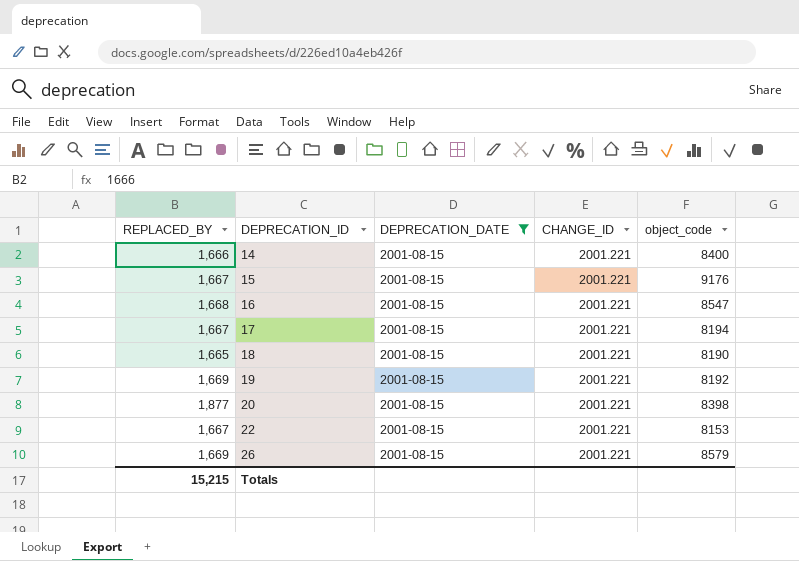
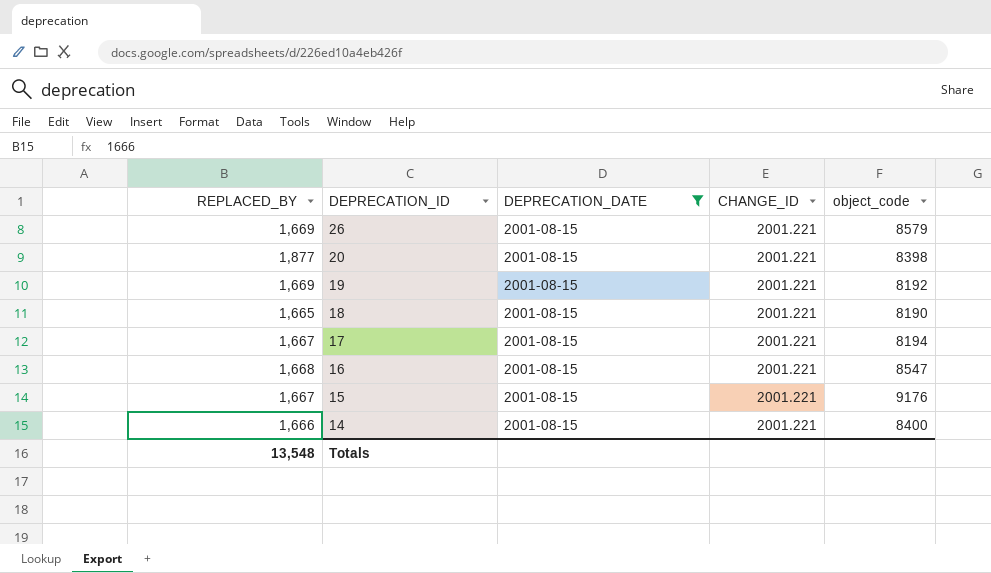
row order: DEPRECATION_ID ascending -> DEPRECATION_ID descending
row 22: 1,667 | 2001-08-15 | 2001.221 | 8153 -> none
Totals | REPLACED_BY: 15,215 -> 13,548

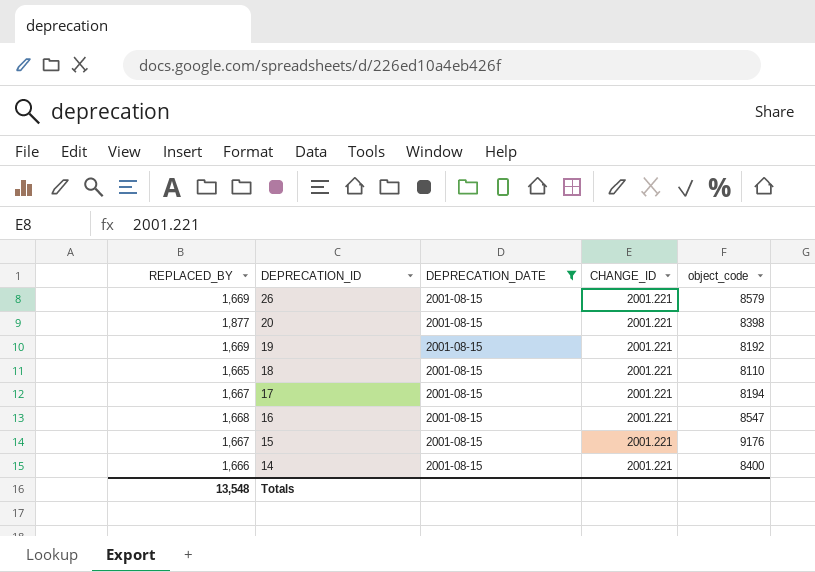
18 | object_code: 8190 -> 8110

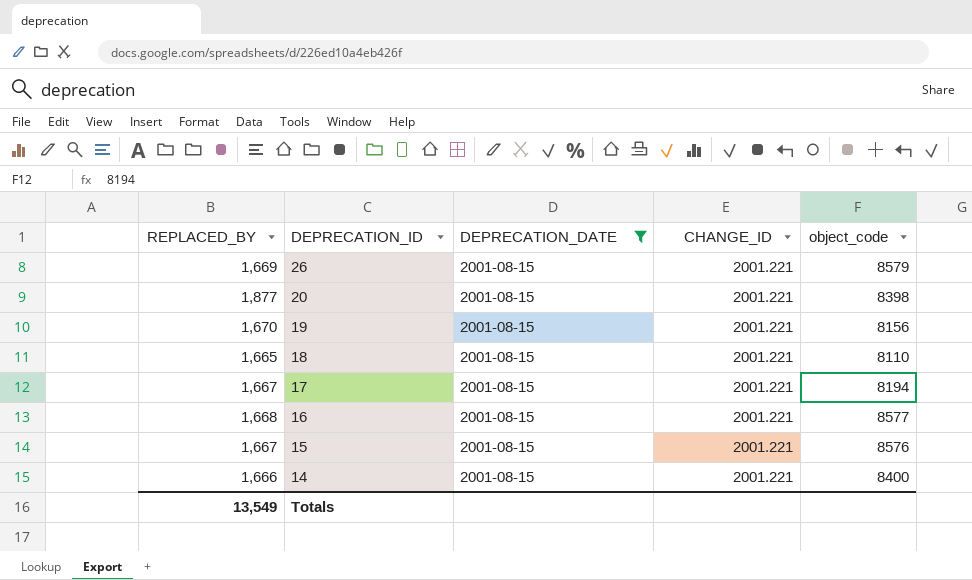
19 | REPLACED_BY: 1,669 -> 1,670
19 | object_code: 8192 -> 8156
16 | object_code: 8547 -> 8577
15 | object_code: 9176 -> 8576
Totals | REPLACED_BY: 13,548 -> 13,549

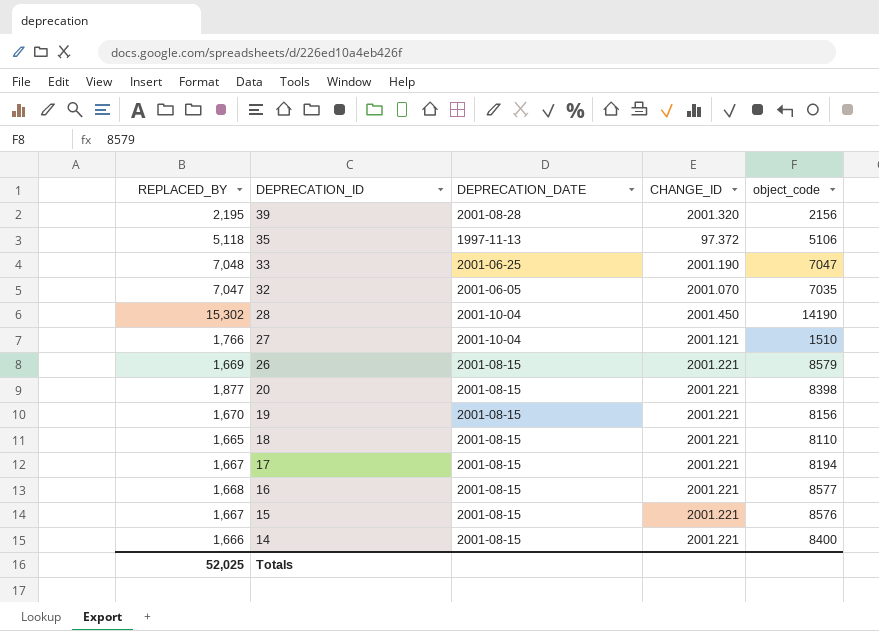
filter: DEPRECATION_DATE = 2001-08-15 -> none
Totals | REPLACED_BY: 13,549 -> 52,025

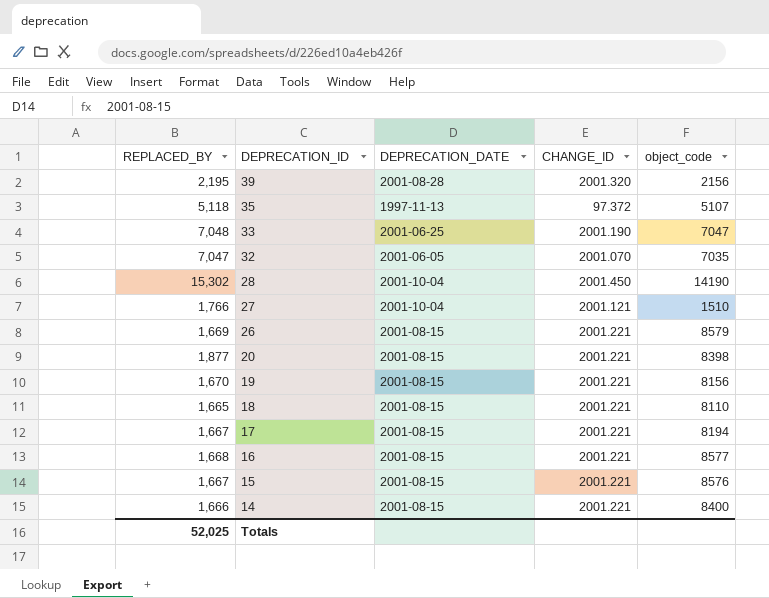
35 | object_code: 5106 -> 5107

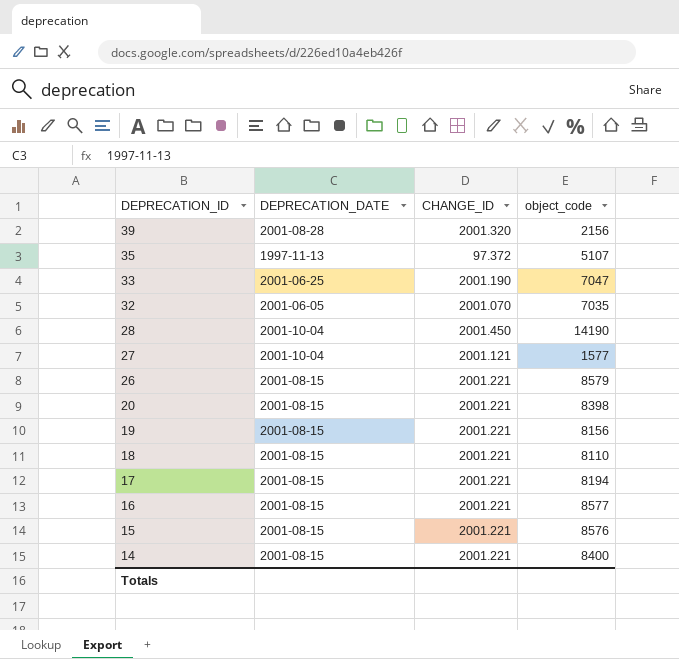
column REPLACED_BY | position: 1 -> none
27 | object_code: 1510 -> 1577

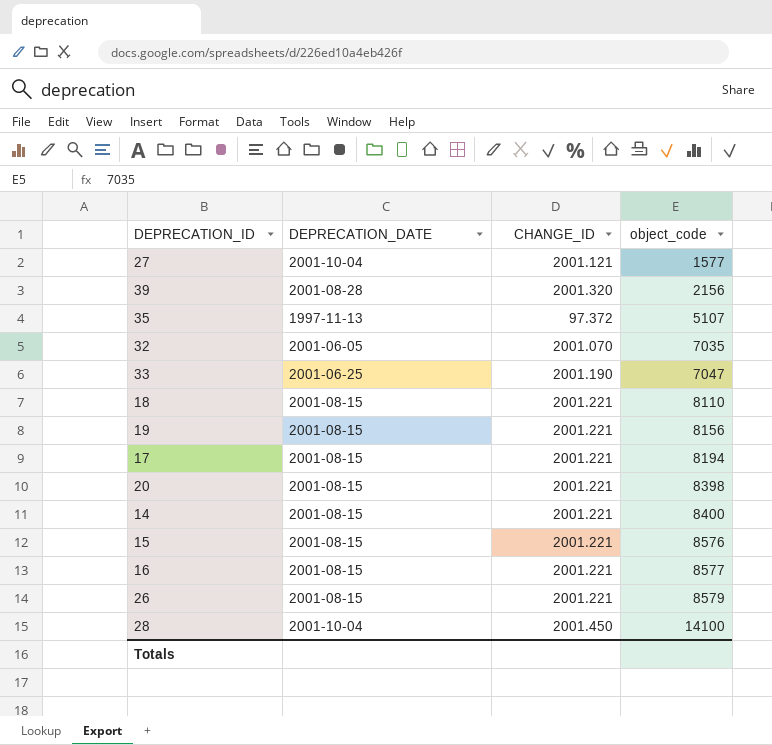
row order: DEPRECATION_ID descending -> object_code ascending
28 | object_code: 14190 -> 14100

